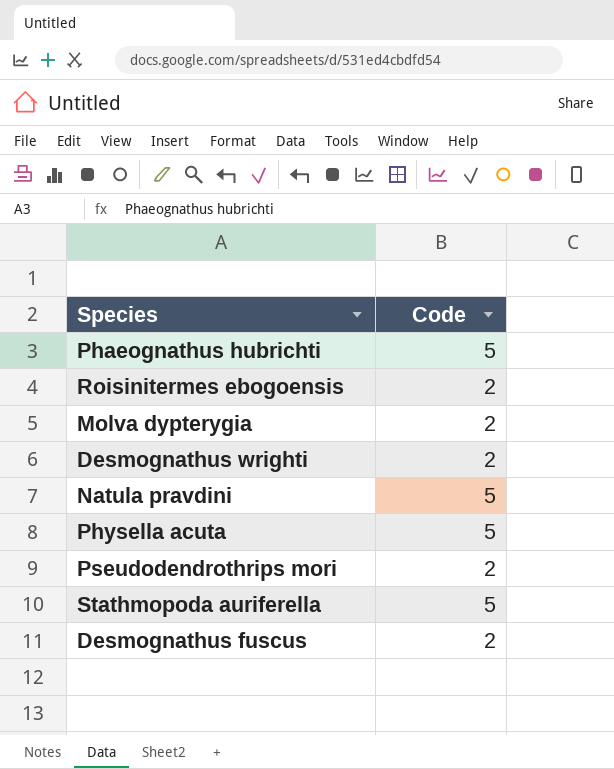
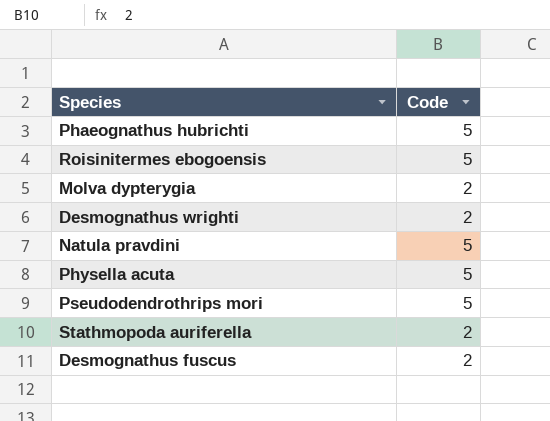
Roisinitermes ebogoensis | Code: 2 -> 5
Pseudodendrothrips mori | Code: 2 -> 5
Stathmopoda auriferella | Code: 5 -> 2

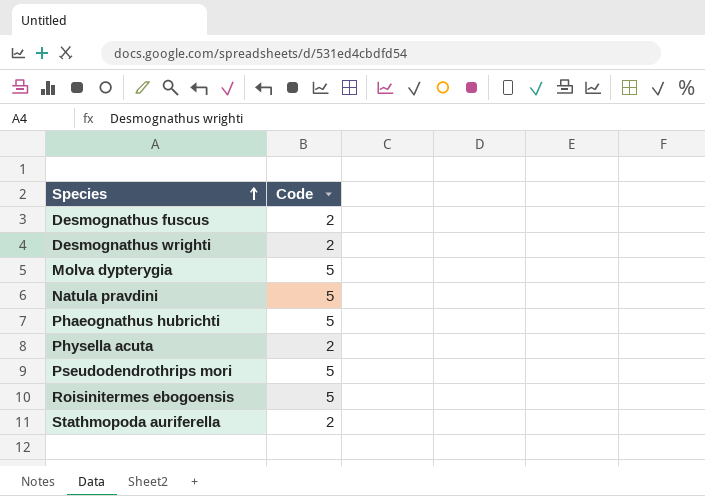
row order: none -> Species ascending
Molva dypterygia | Code: 2 -> 5
Physella acuta | Code: 5 -> 2

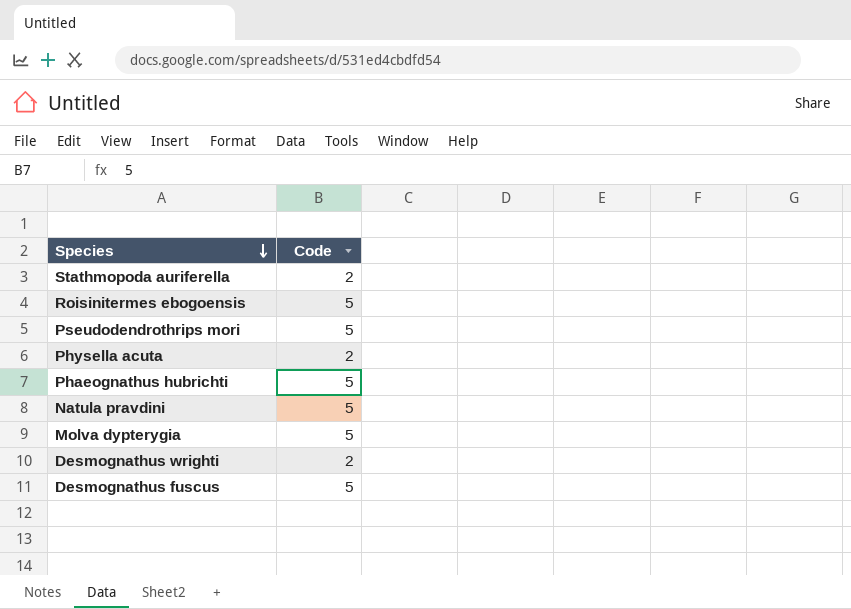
row order: Species ascending -> Species descending
Desmognathus fuscus | Code: 2 -> 5

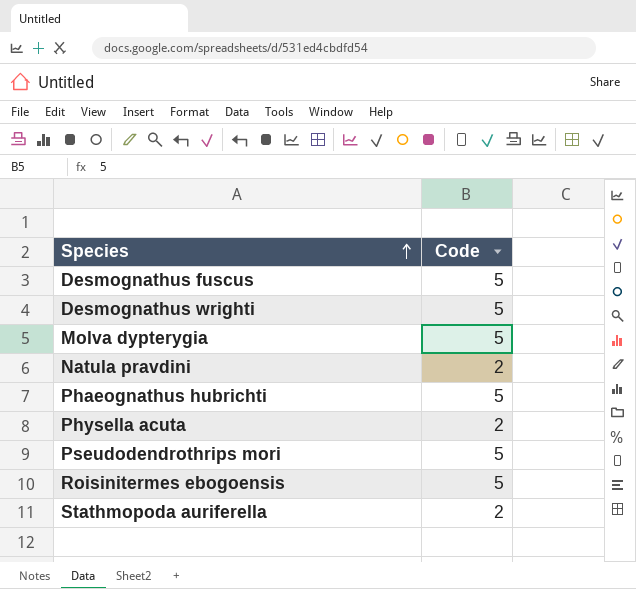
row order: Species descending -> Species ascending
Desmognathus wrighti | Code: 2 -> 5
Natula pravdini | Code: 5 -> 2

